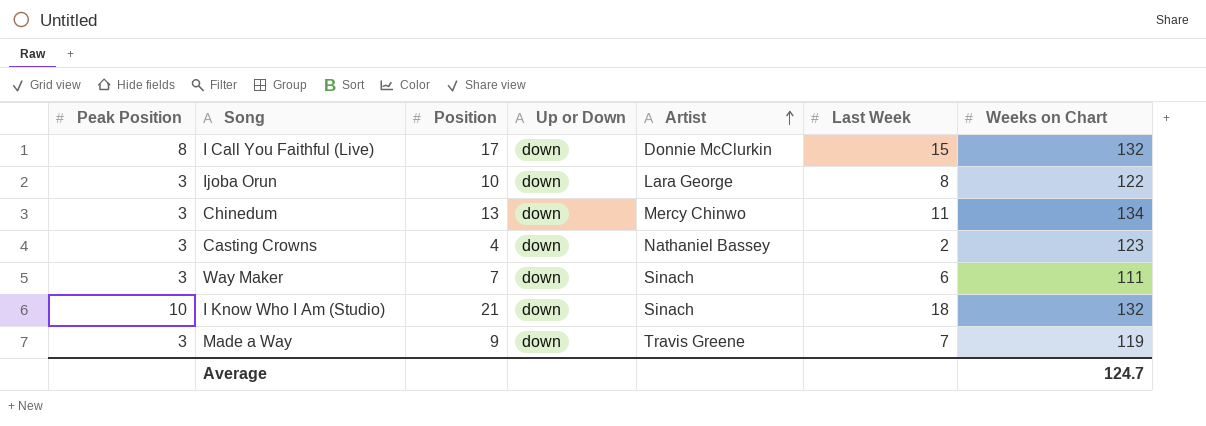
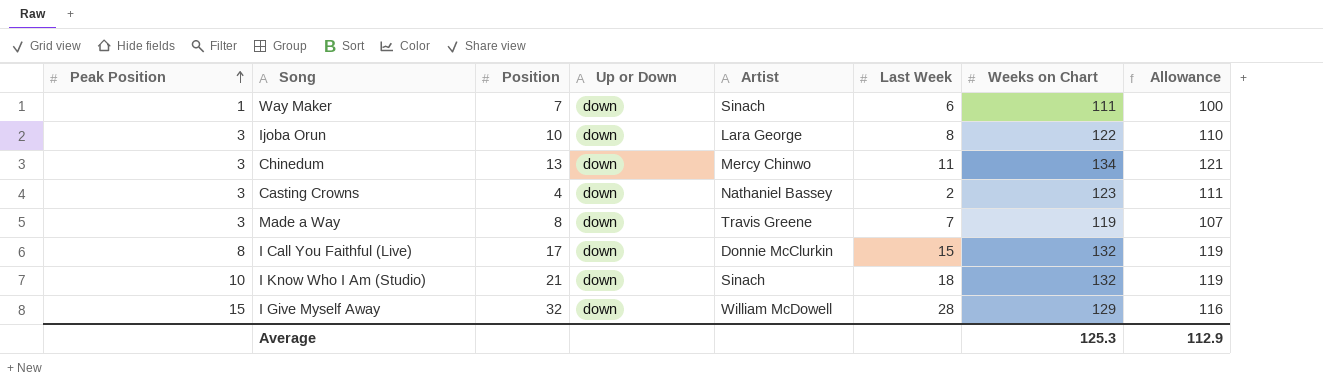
row order: Artist ascending -> Peak Position ascending
column Allowance | formula: none -> [Weeks on Chart] * 0.9
Way Maker | Peak Position: 3 -> 1
Made a Way | Position: 9 -> 8
row I Give Myself Away: none -> 15 | 32 | down | William McDowell | 28 | 129 | 116
Average | Weeks on Chart: 124.7 -> 125.3

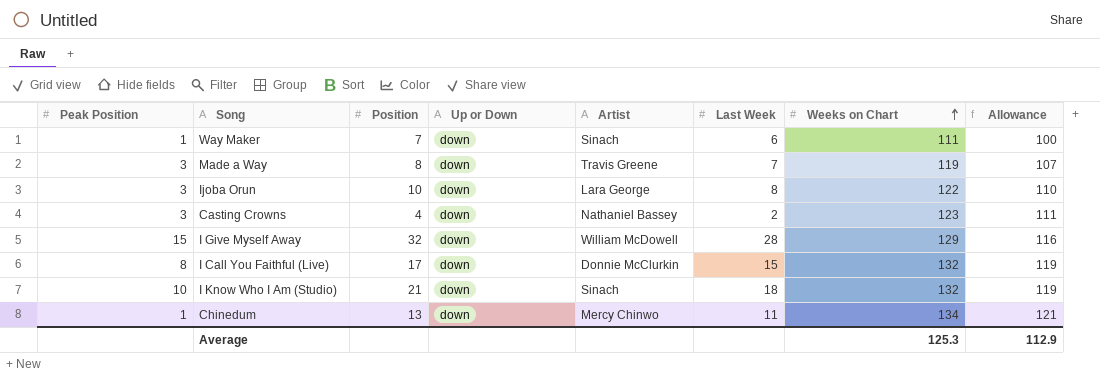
row order: Peak Position ascending -> Weeks on Chart ascending
Chinedum | Peak Position: 3 -> 1

